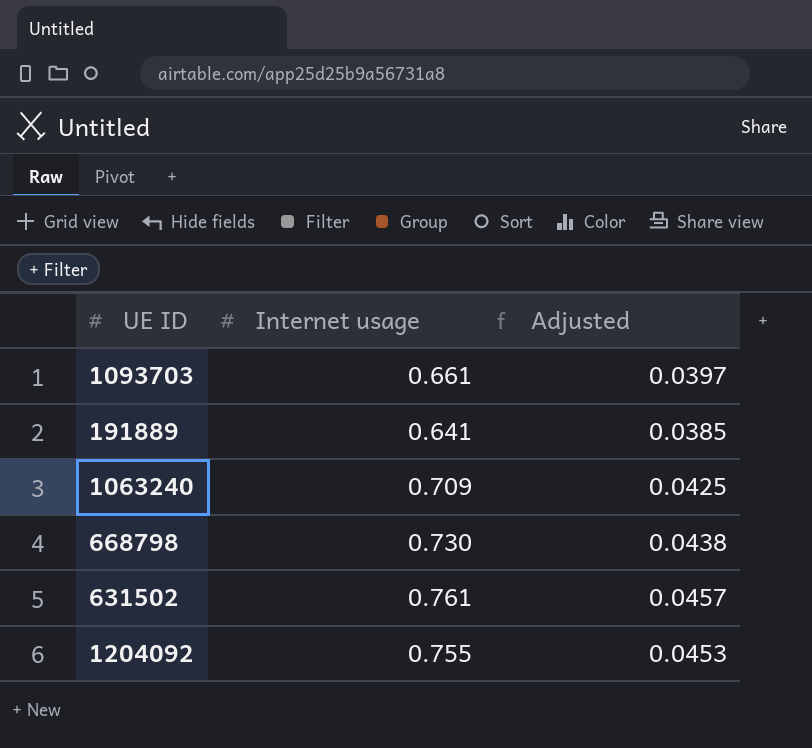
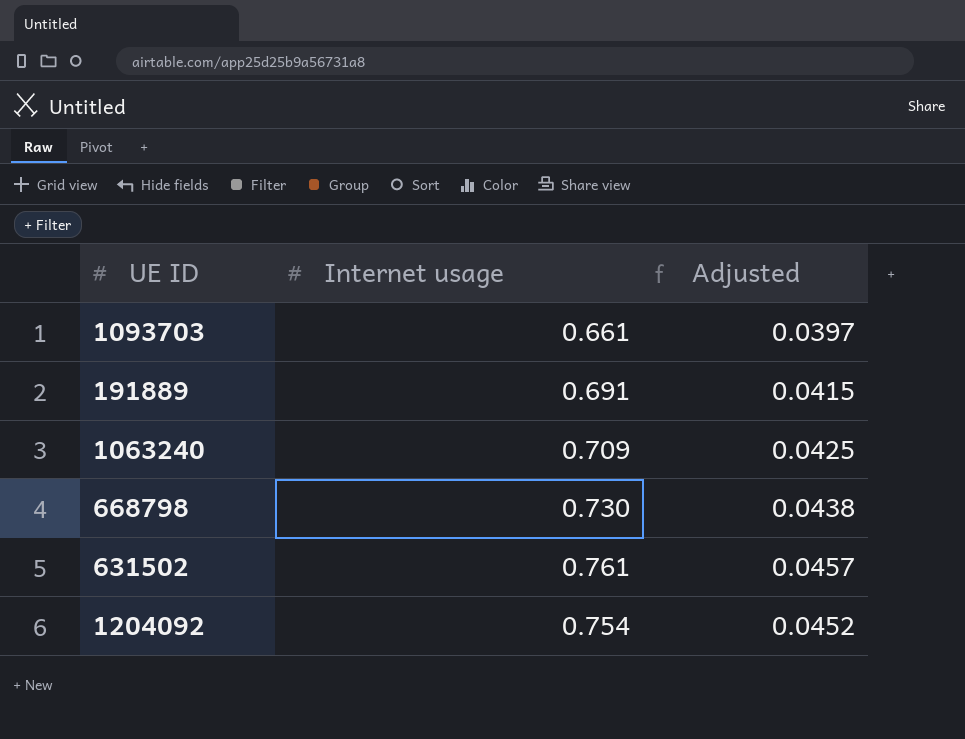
191889 | Internet usage: 0.641 -> 0.691
191889 | Adjusted: 0.0385 -> 0.0415
1204092 | Internet usage: 0.755 -> 0.754
1204092 | Adjusted: 0.0453 -> 0.0452

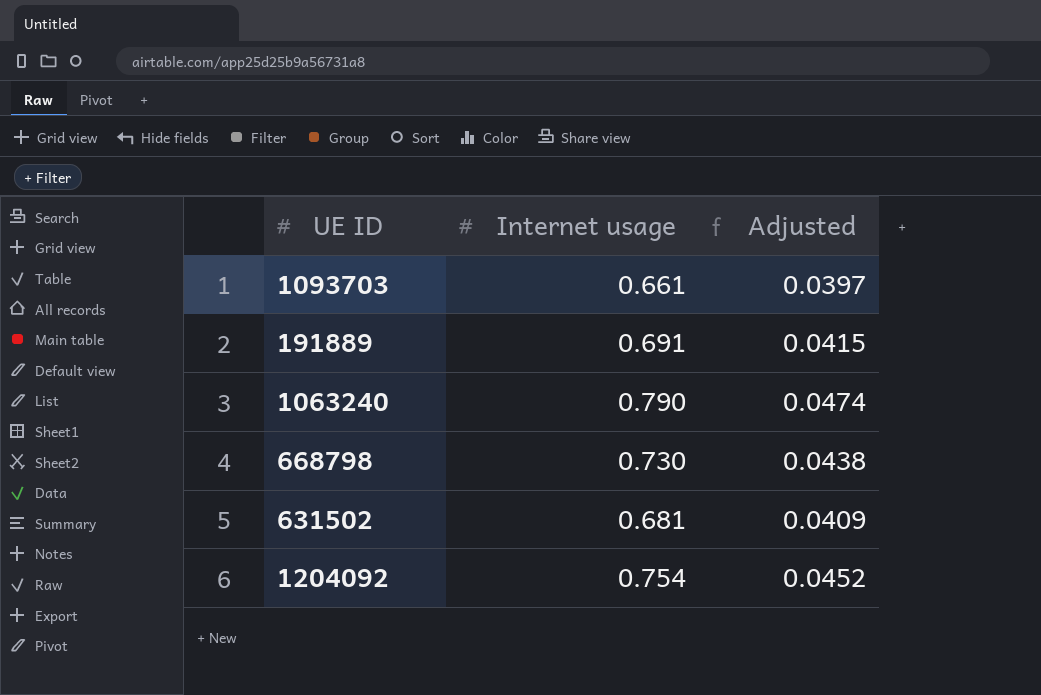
1063240 | Internet usage: 0.709 -> 0.790
1063240 | Adjusted: 0.0425 -> 0.0474
631502 | Internet usage: 0.761 -> 0.681
631502 | Adjusted: 0.0457 -> 0.0409

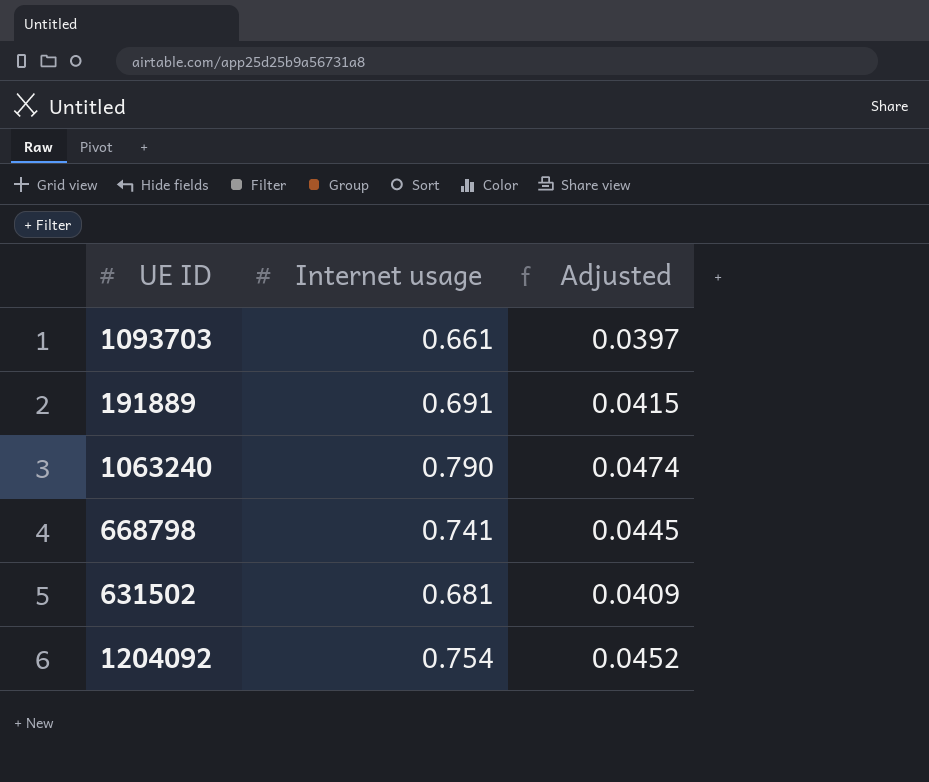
668798 | Internet usage: 0.730 -> 0.741
668798 | Adjusted: 0.0438 -> 0.0445

